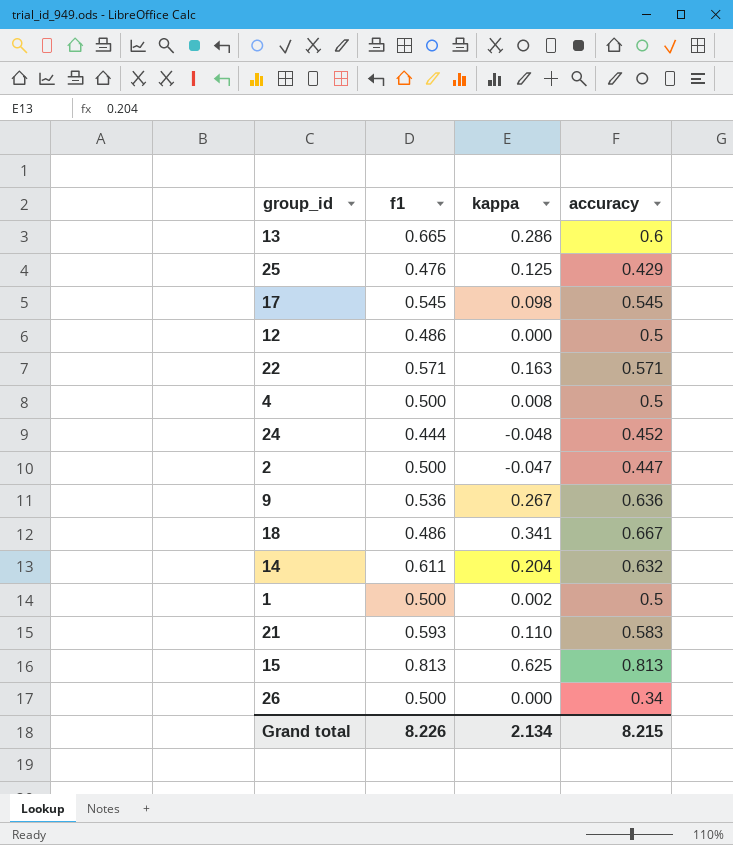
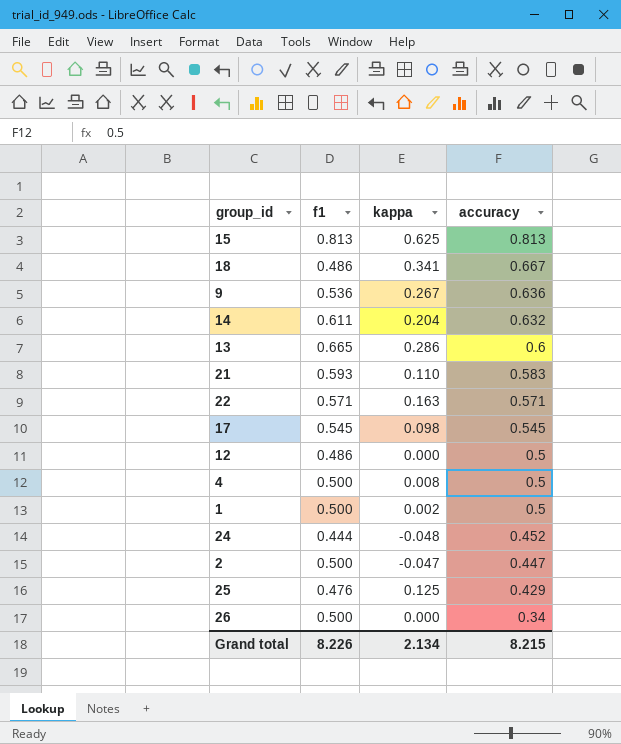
row order: none -> accuracy descending

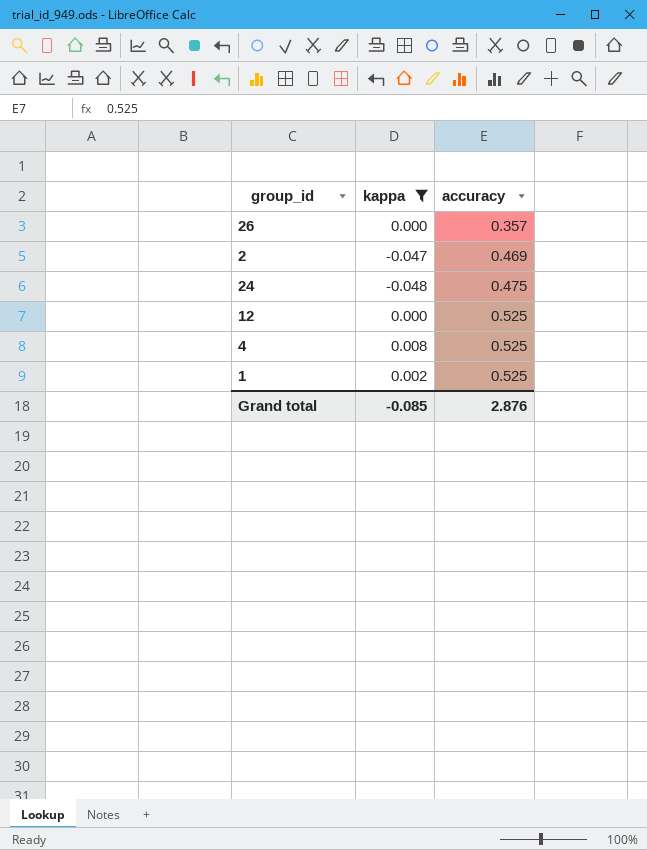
filter: none -> kappa <= 0.008
row order: accuracy descending -> accuracy ascending
column f1 | position: 2 -> none
26 | accuracy: 0.34 -> 0.357
2 | accuracy: 0.447 -> 0.469
24 | accuracy: 0.452 -> 0.475
12 | accuracy: 0.5 -> 0.525
4 | accuracy: 0.5 -> 0.525
1 | accuracy: 0.5 -> 0.525
Grand total | kappa: 2.134 -> -0.085
Grand total | accuracy: 8.215 -> 2.876

